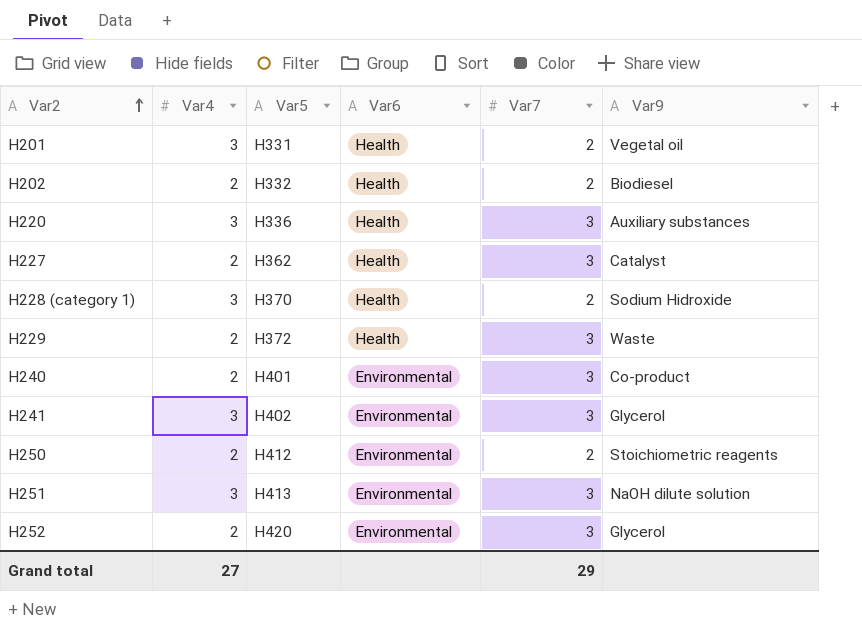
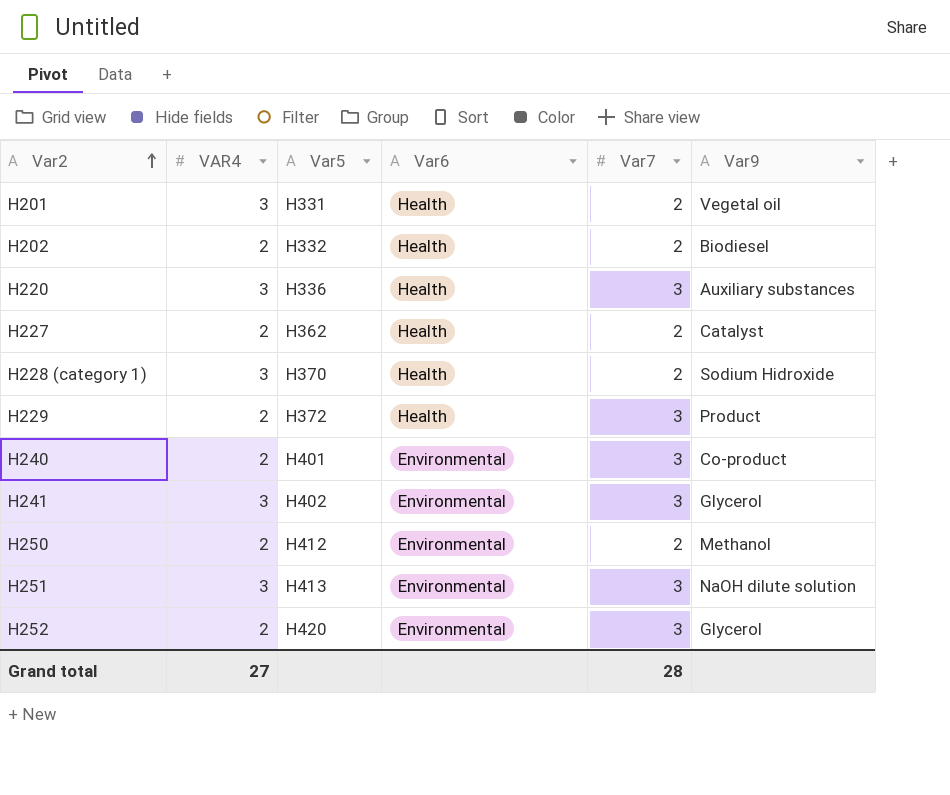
column name: Var4 -> VAR4
H227 | Var7: 3 -> 2
H229 | Var9: Waste -> Product
H250 | Var9: Stoichiometric reagents -> Methanol
Grand total | Var7: 29 -> 28

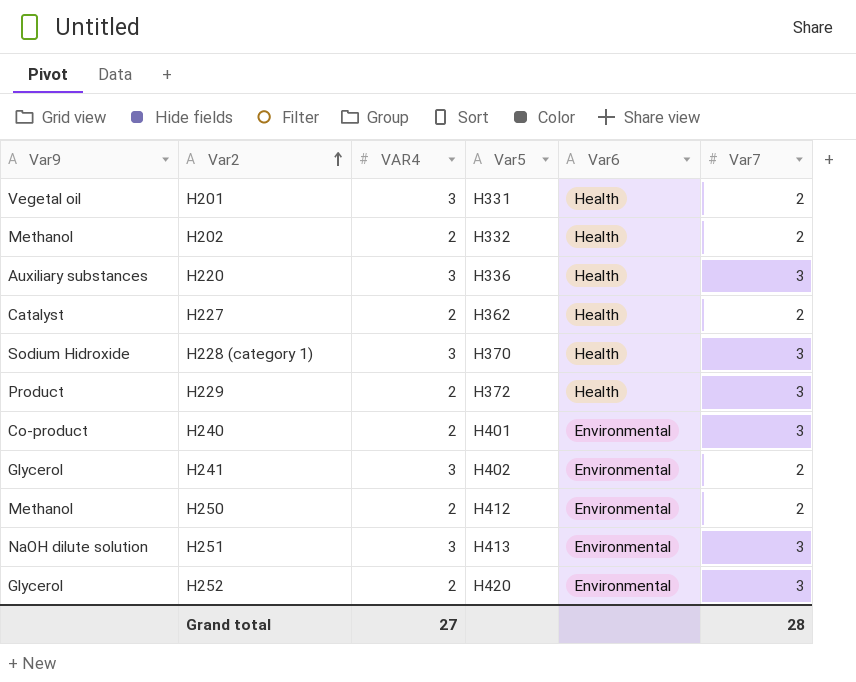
column Var9 | position: 6 -> 1
H202 | Var9: Biodiesel -> Methanol
H228 (category 1) | Var7: 2 -> 3
H241 | Var7: 3 -> 2

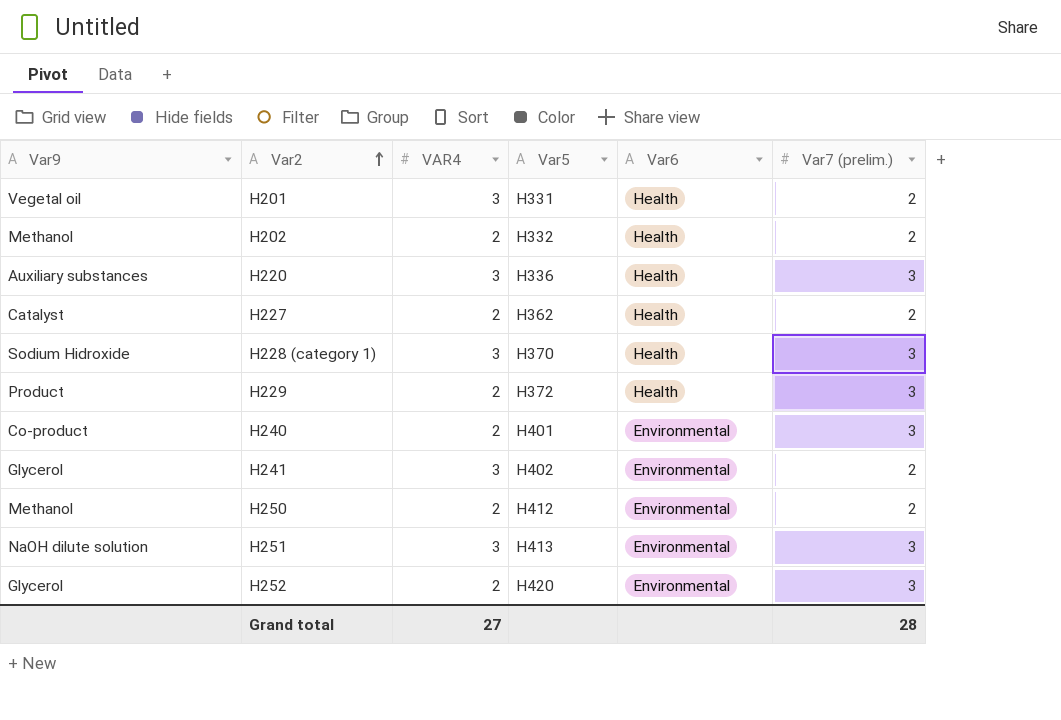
column name: Var7 -> Var7 (prelim.)

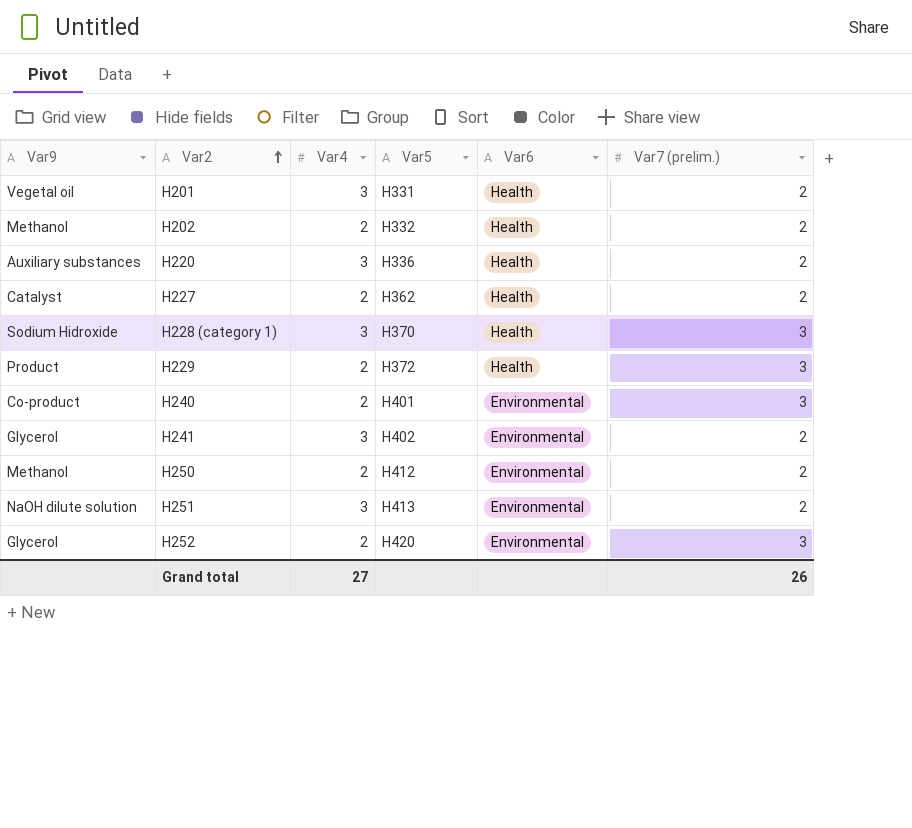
column name: VAR4 -> Var4
H220 | Var7 (prelim.): 3 -> 2
H251 | Var7 (prelim.): 3 -> 2
Grand total | Var7 (prelim.): 28 -> 26

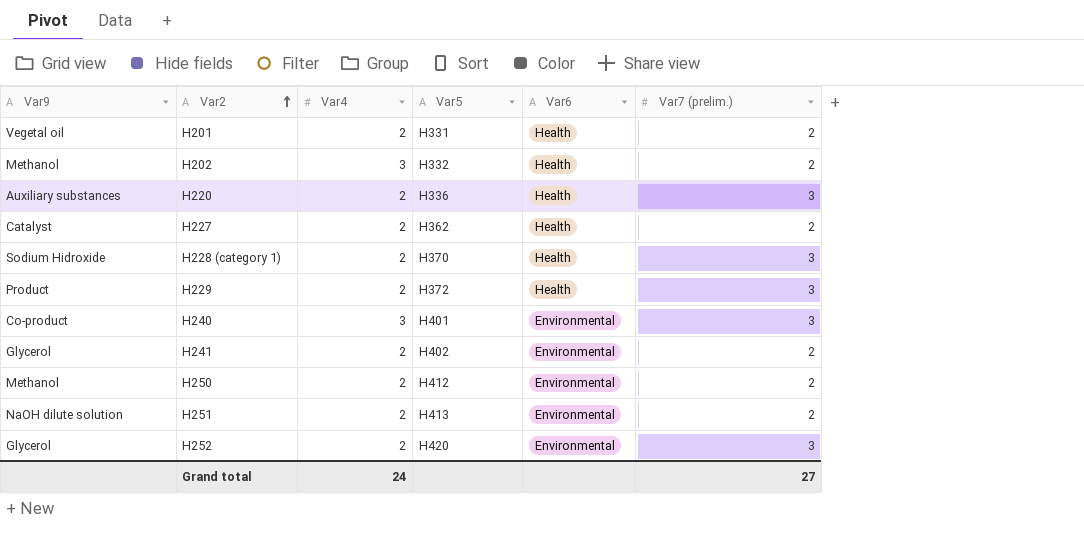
H201 | Var4: 3 -> 2
H202 | Var4: 2 -> 3
H220 | Var4: 3 -> 2
H220 | Var7 (prelim.): 2 -> 3
H228 (category 1) | Var4: 3 -> 2
H240 | Var4: 2 -> 3
H241 | Var4: 3 -> 2
H251 | Var4: 3 -> 2
Grand total | Var4: 27 -> 24
Grand total | Var7 (prelim.): 26 -> 27

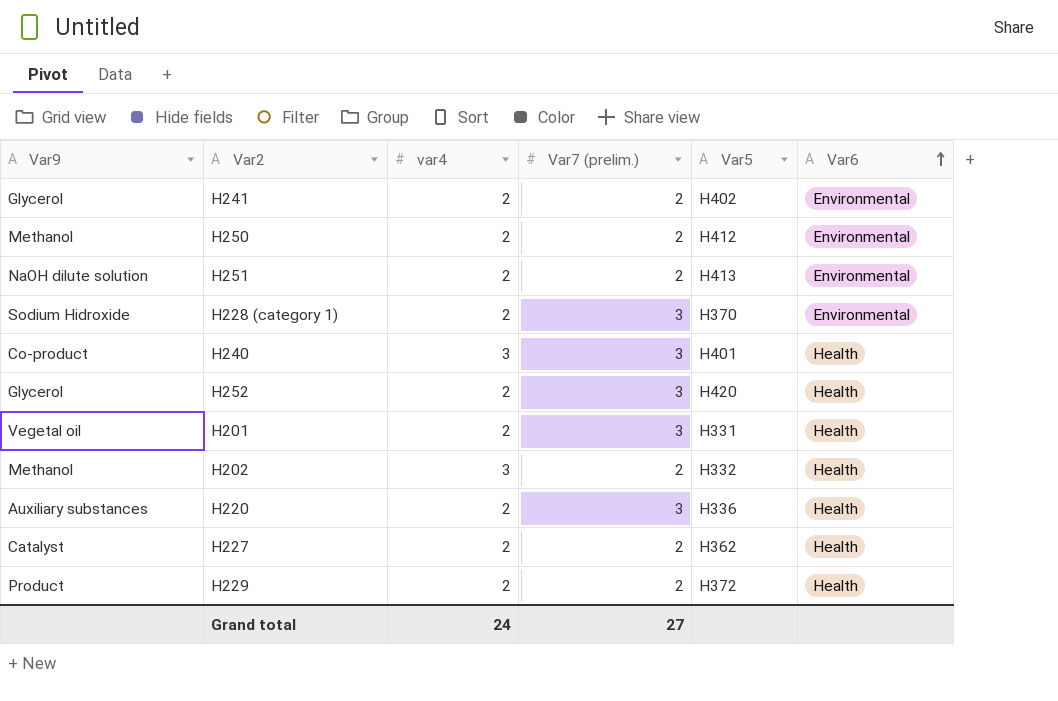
row order: Var2 ascending -> Var6 ascending
column name: Var4 -> var4
column Var7 (prelim.) | position: 6 -> 4
H228 (category 1) | Var6: Health -> Environmental
H240 | Var6: Environmental -> Health
H252 | Var6: Environmental -> Health
H201 | Var7 (prelim.): 2 -> 3
H229 | Var7 (prelim.): 3 -> 2

